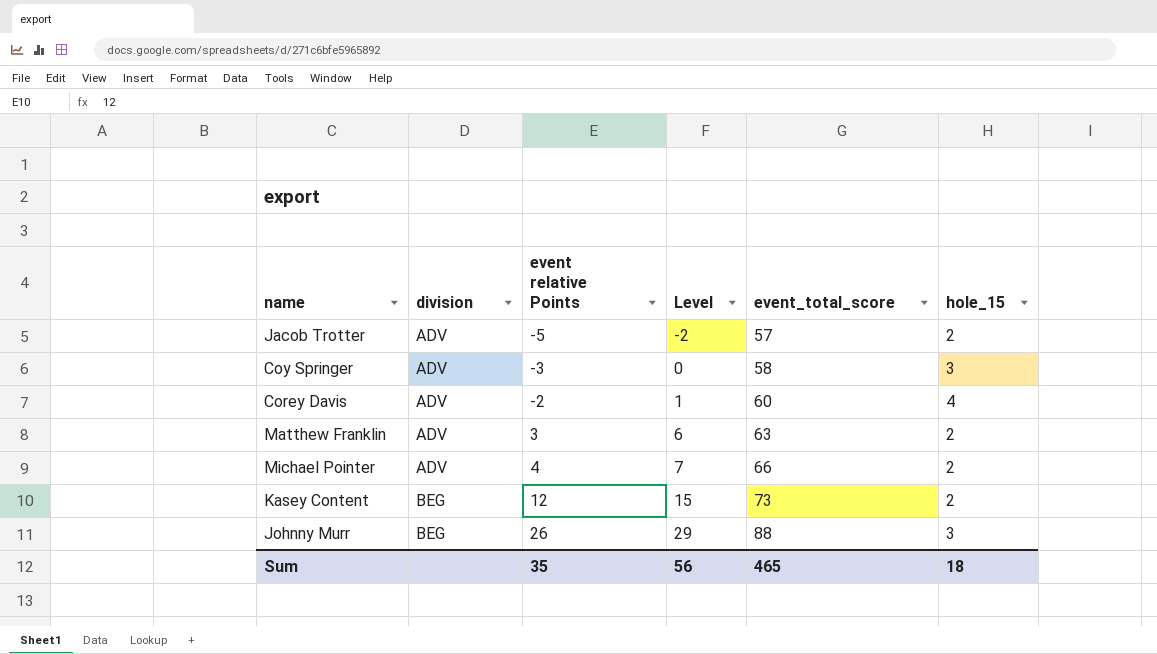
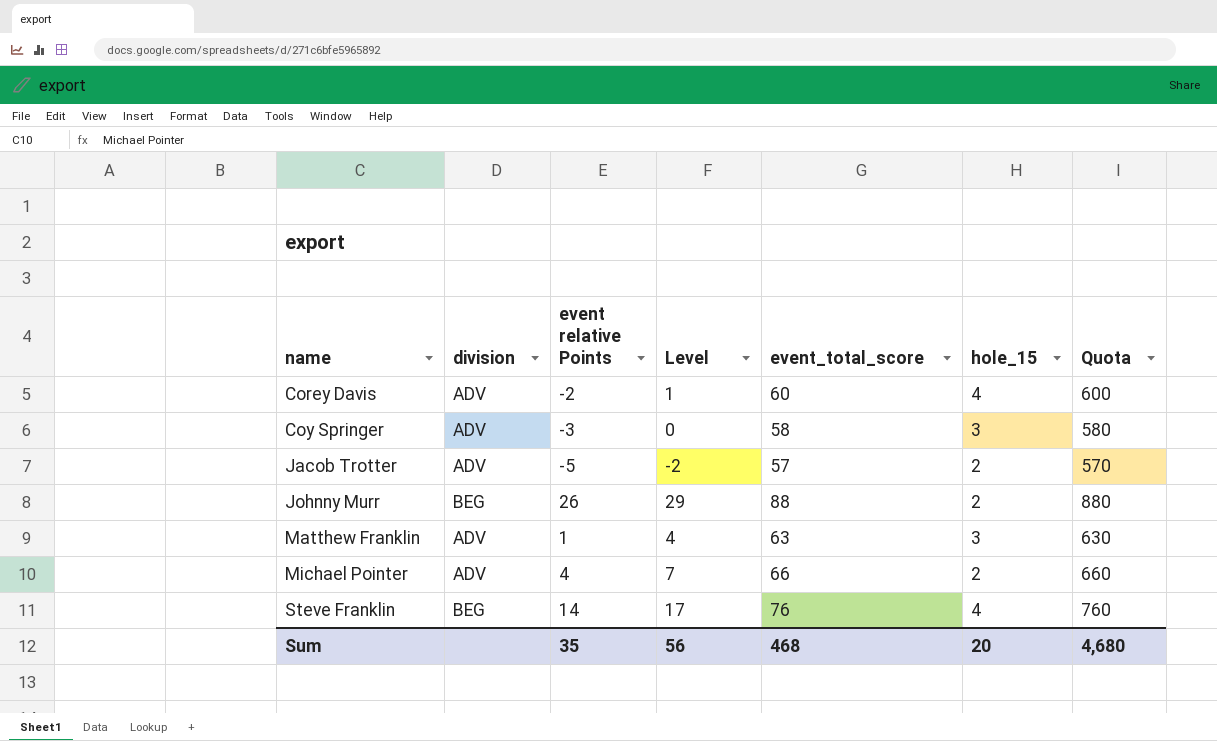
row order: division ascending -> name ascending
column Quota | formula: none -> [event_total_score] * 10
row Kasey Content: BEG | 12 | 15 | 73 | 2 -> none
Johnny Murr | hole_15: 3 -> 2
Matthew Franklin | event relative Points: 3 -> 1
Matthew Franklin | Level: 6 -> 4
Matthew Franklin | hole_15: 2 -> 3
row Steve Franklin: none -> BEG | 14 | 17 | 76 | 4 | 760
Sum | event_total_score: 465 -> 468
Sum | hole_15: 18 -> 20

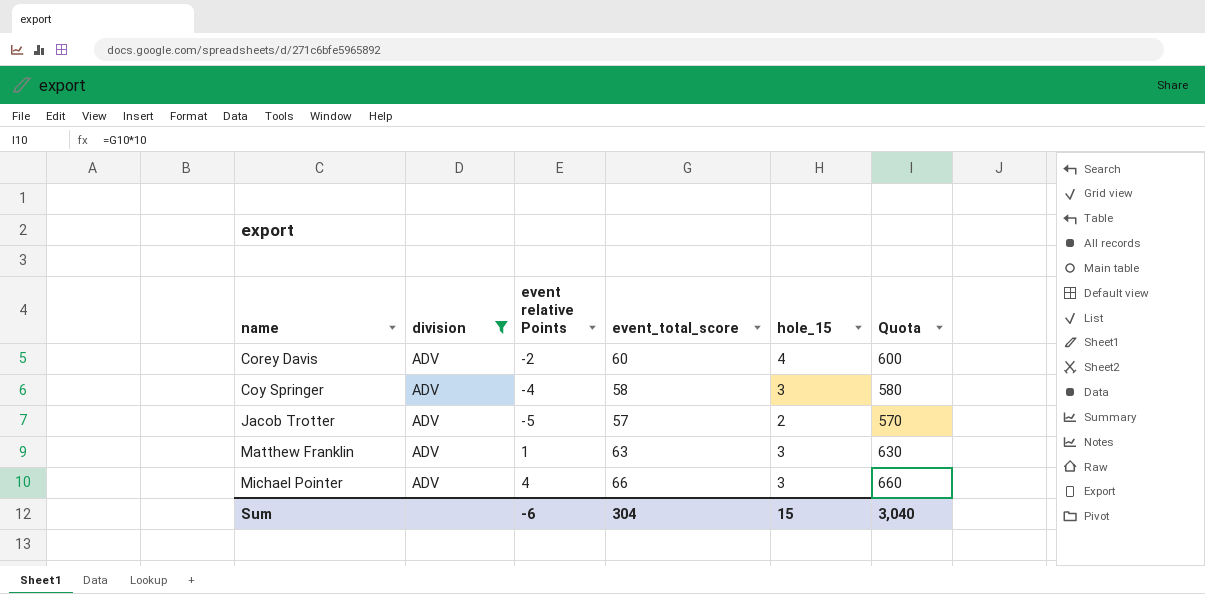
filter: none -> division = ADV
column Level | formula: [event relative Points] + 3 -> none
Coy Springer | event relative Points: -3 -> -4
Michael Pointer | hole_15: 2 -> 3
Sum | event relative Points: 35 -> -6
Sum | event_total_score: 468 -> 304
Sum | hole_15: 20 -> 15
Sum | Quota: 4,680 -> 3,040

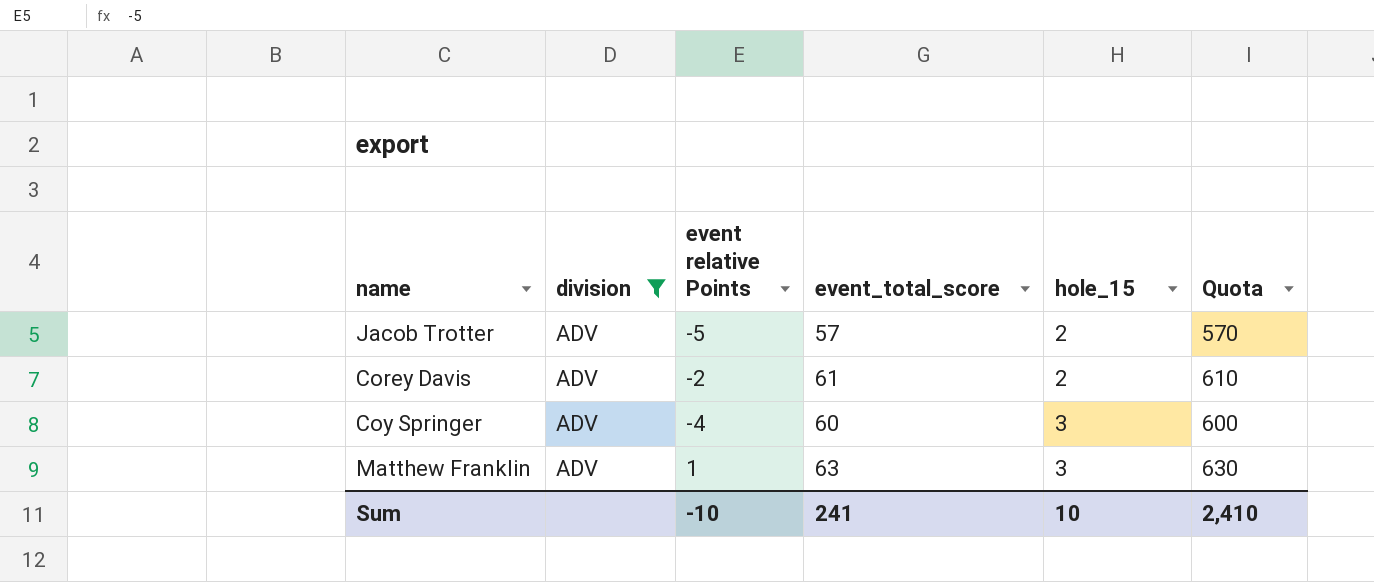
row order: name ascending -> hole_15 ascending
row Michael Pointer: ADV | 4 | 66 | 3 | 660 -> none
Corey Davis | event_total_score: 60 -> 61
Corey Davis | hole_15: 4 -> 2
Corey Davis | Quota: 600 -> 610
Coy Springer | event_total_score: 58 -> 60
Coy Springer | Quota: 580 -> 600
Sum | event relative Points: -6 -> -10
Sum | event_total_score: 304 -> 241
Sum | hole_15: 15 -> 10
Sum | Quota: 3,040 -> 2,410

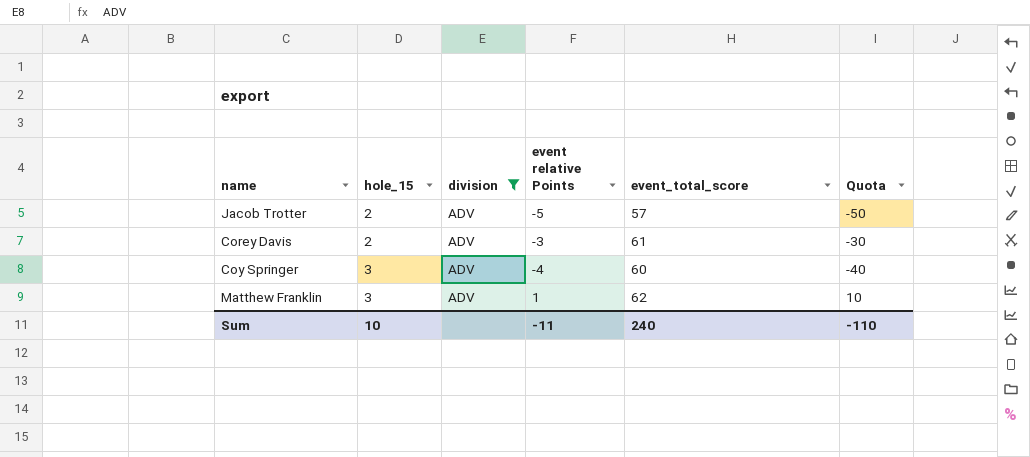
column hole_15 | position: 5 -> 2
column Quota | formula: [event_total_score] * 10 -> [event relative Points] * 10
Corey Davis | event relative Points: -2 -> -3
Matthew Franklin | event_total_score: 63 -> 62
Sum | event relative Points: -10 -> -11
Sum | event_total_score: 241 -> 240
Sum | Quota: 2,410 -> -110

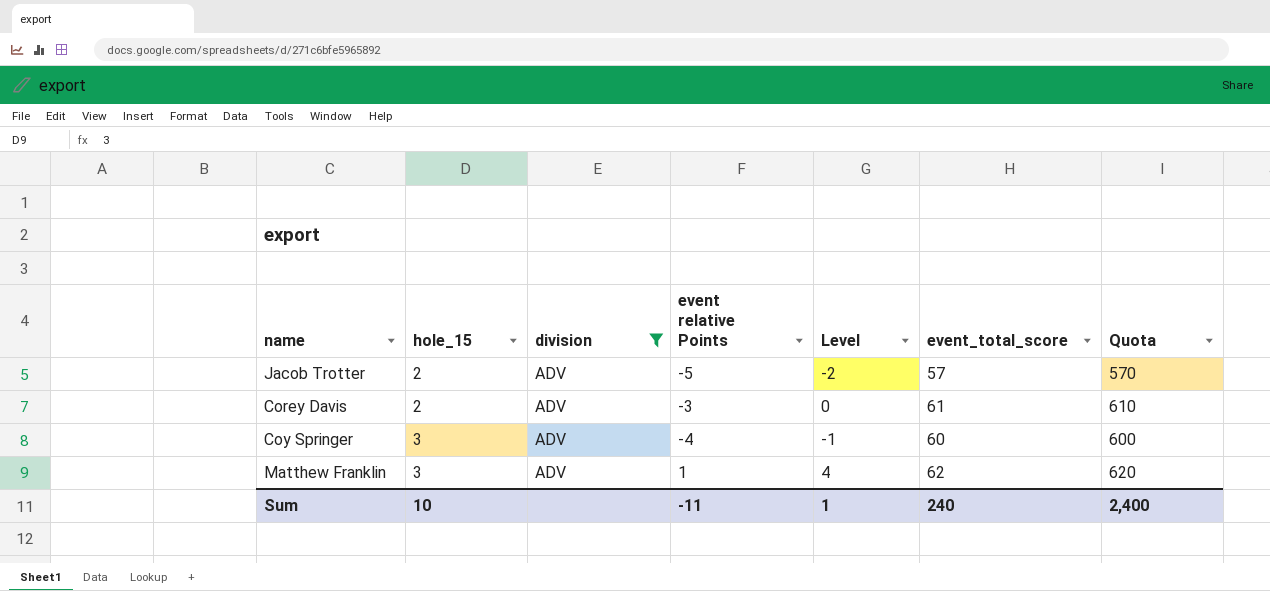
column Level | formula: none -> [event relative Points] + 3
column Quota | formula: [event relative Points] * 10 -> [event_total_score] * 10
Sum | Quota: -110 -> 2,400

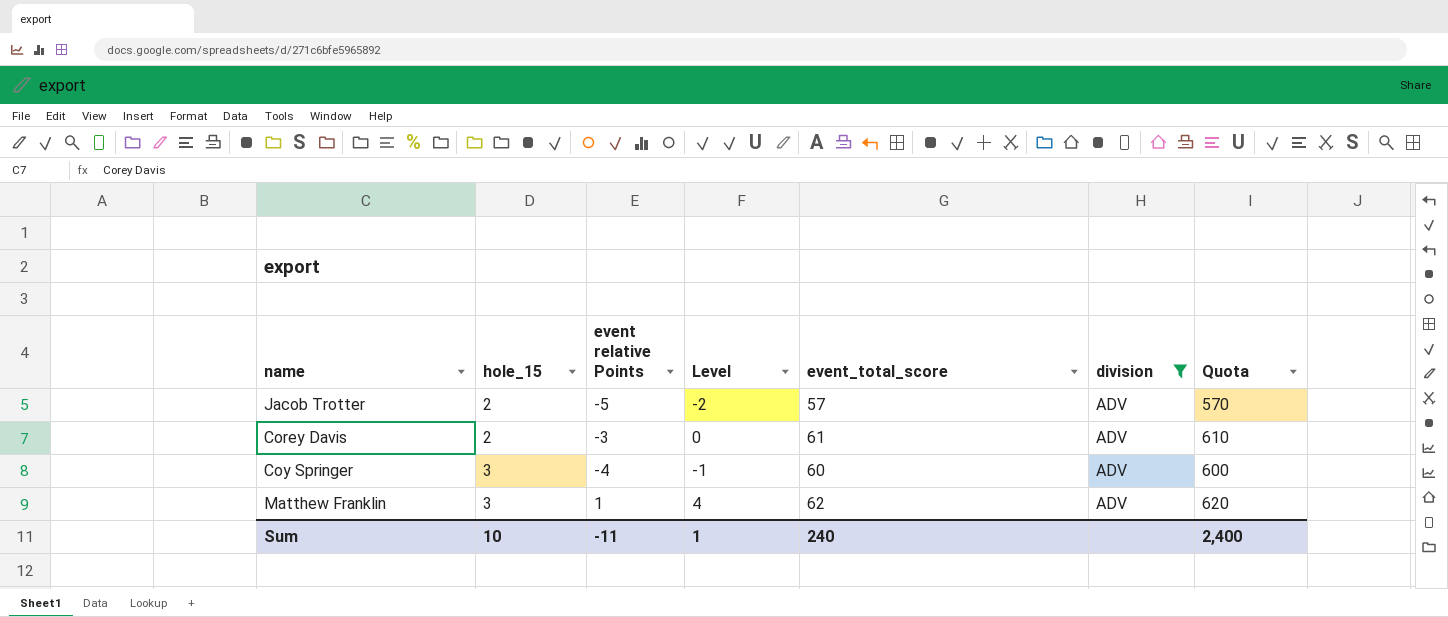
column division | position: 3 -> 6

